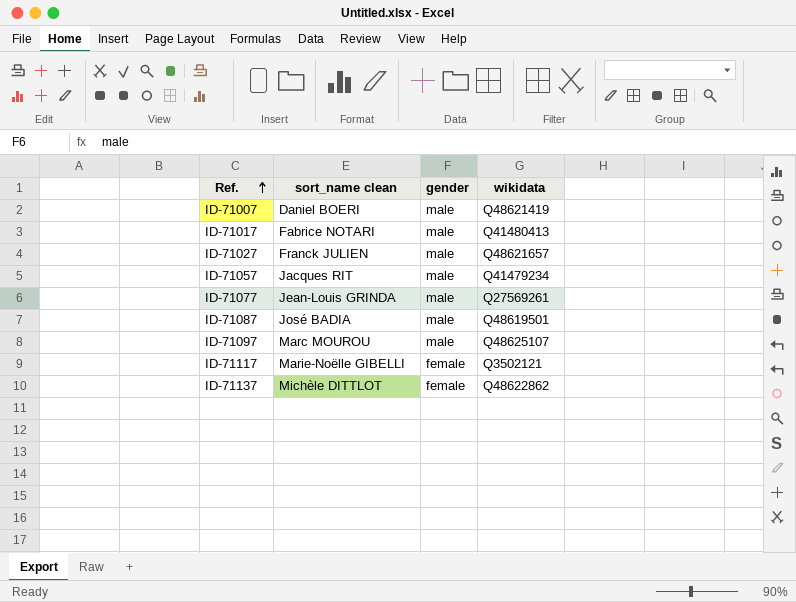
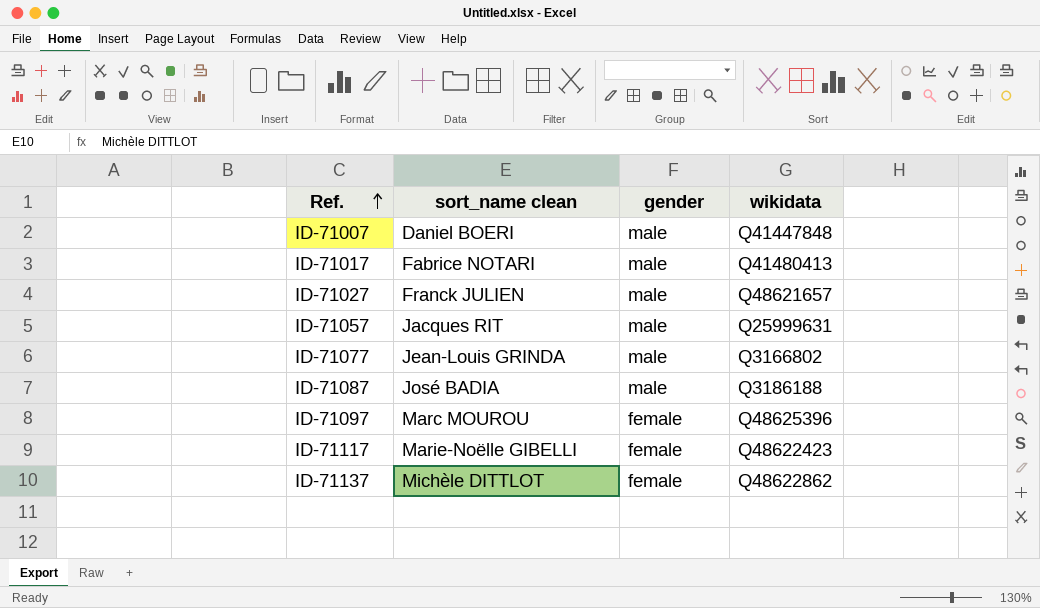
ID-71007 | wikidata: Q48621419 -> Q41447848
ID-71057 | wikidata: Q41479234 -> Q25999631
ID-71077 | wikidata: Q27569261 -> Q3166802
ID-71087 | wikidata: Q48619501 -> Q3186188
ID-71097 | gender: male -> female
ID-71097 | wikidata: Q48625107 -> Q48625396
ID-71117 | wikidata: Q3502121 -> Q48622423

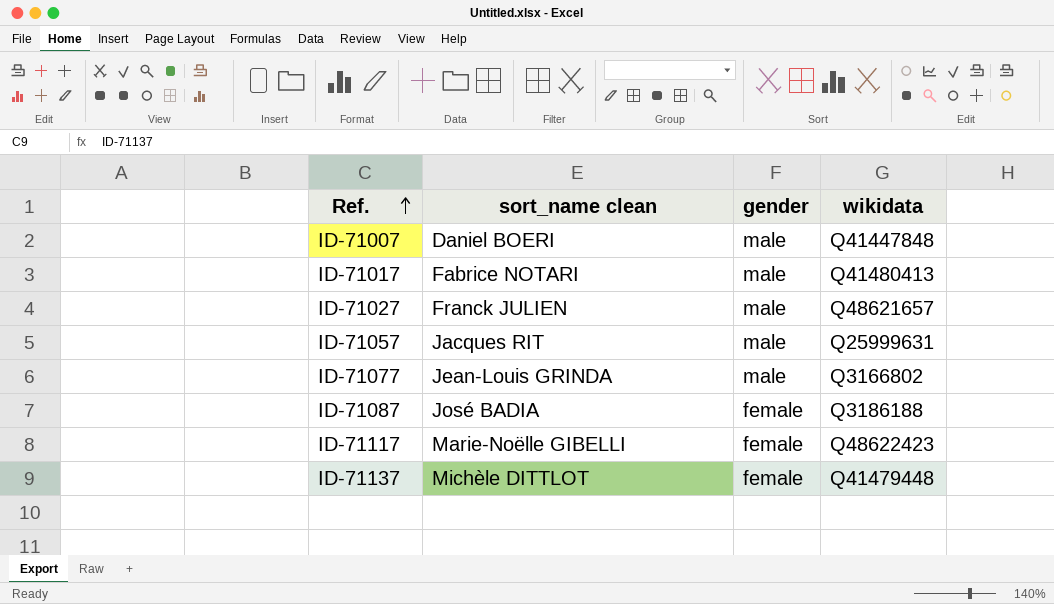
row ID-71097: Marc MOUROU | female | Q48625396 -> none
ID-71087 | gender: male -> female
ID-71137 | wikidata: Q48622862 -> Q41479448

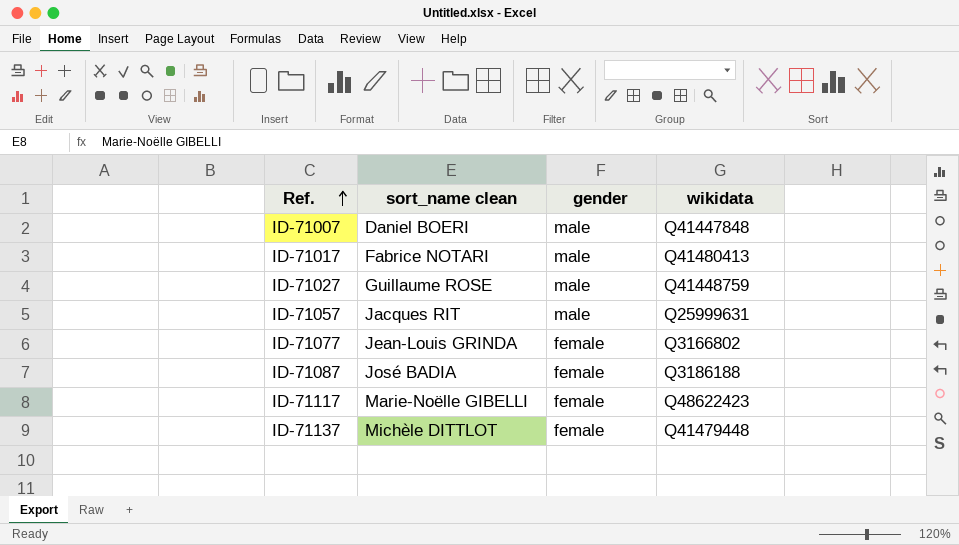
ID-71027 | sort_name clean: Franck JULIEN -> Guillaume ROSE
ID-71027 | wikidata: Q48621657 -> Q41448759
ID-71077 | gender: male -> female

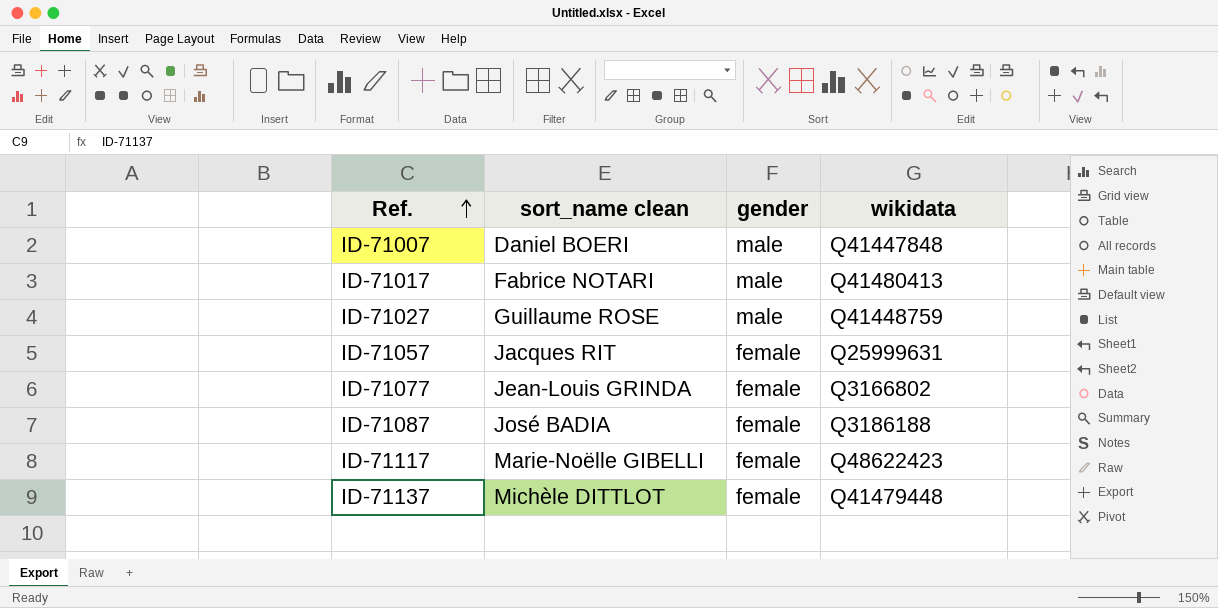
ID-71057 | gender: male -> female

